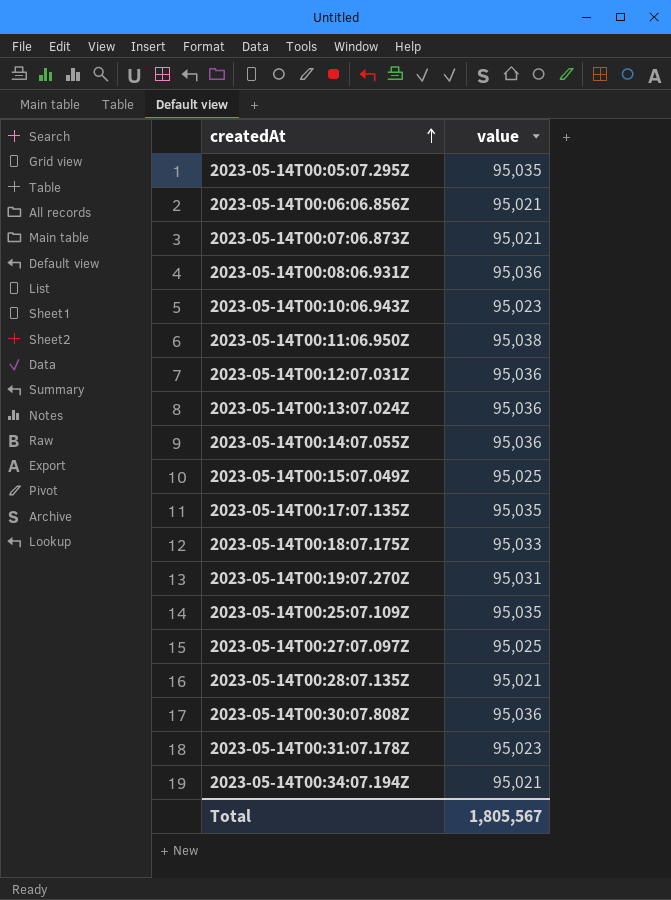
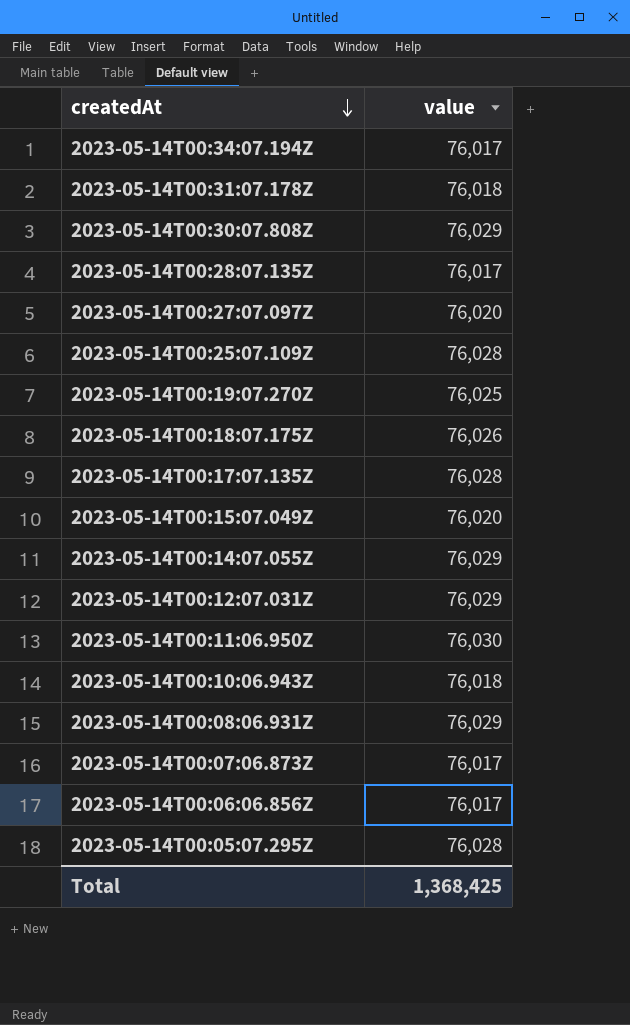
row order: createdAt ascending -> createdAt descending
row 2023-05-14T00:13:07.024Z: 95,036 -> none
2023-05-14T00:34:07.194Z | value: 95,021 -> 76,017
2023-05-14T00:31:07.178Z | value: 95,023 -> 76,018
2023-05-14T00:30:07.808Z | value: 95,036 -> 76,029
2023-05-14T00:28:07.135Z | value: 95,021 -> 76,017
2023-05-14T00:27:07.097Z | value: 95,025 -> 76,020
2023-05-14T00:25:07.109Z | value: 95,035 -> 76,028
2023-05-14T00:19:07.270Z | value: 95,031 -> 76,025
2023-05-14T00:18:07.175Z | value: 95,033 -> 76,026
2023-05-14T00:17:07.135Z | value: 95,035 -> 76,028
2023-05-14T00:15:07.049Z | value: 95,025 -> 76,020
2023-05-14T00:14:07.055Z | value: 95,036 -> 76,029
2023-05-14T00:12:07.031Z | value: 95,036 -> 76,029
2023-05-14T00:11:06.950Z | value: 95,038 -> 76,030
2023-05-14T00:10:06.943Z | value: 95,023 -> 76,018
2023-05-14T00:08:06.931Z | value: 95,036 -> 76,029
2023-05-14T00:07:06.873Z | value: 95,021 -> 76,017
2023-05-14T00:06:06.856Z | value: 95,021 -> 76,017
2023-05-14T00:05:07.295Z | value: 95,035 -> 76,028
Total | value: 1,805,567 -> 1,368,425

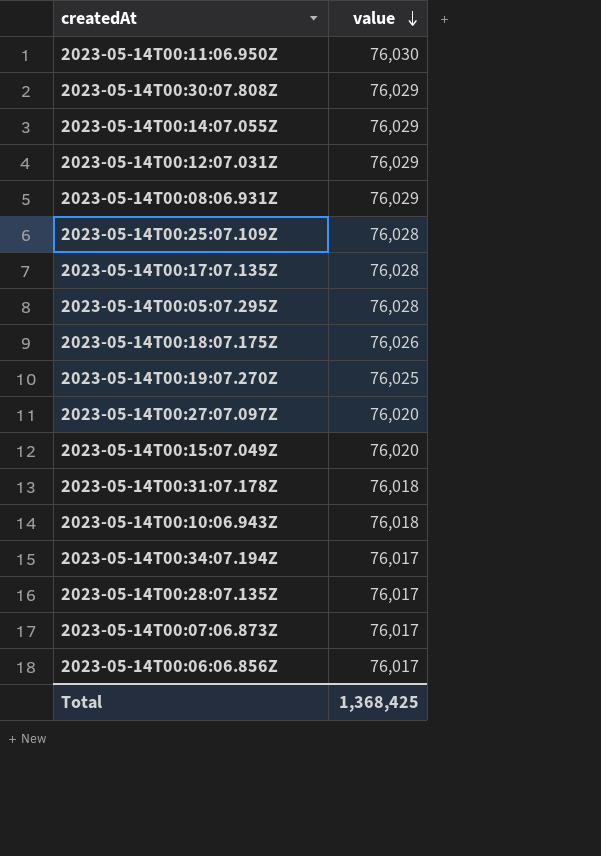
row order: createdAt descending -> value descending

